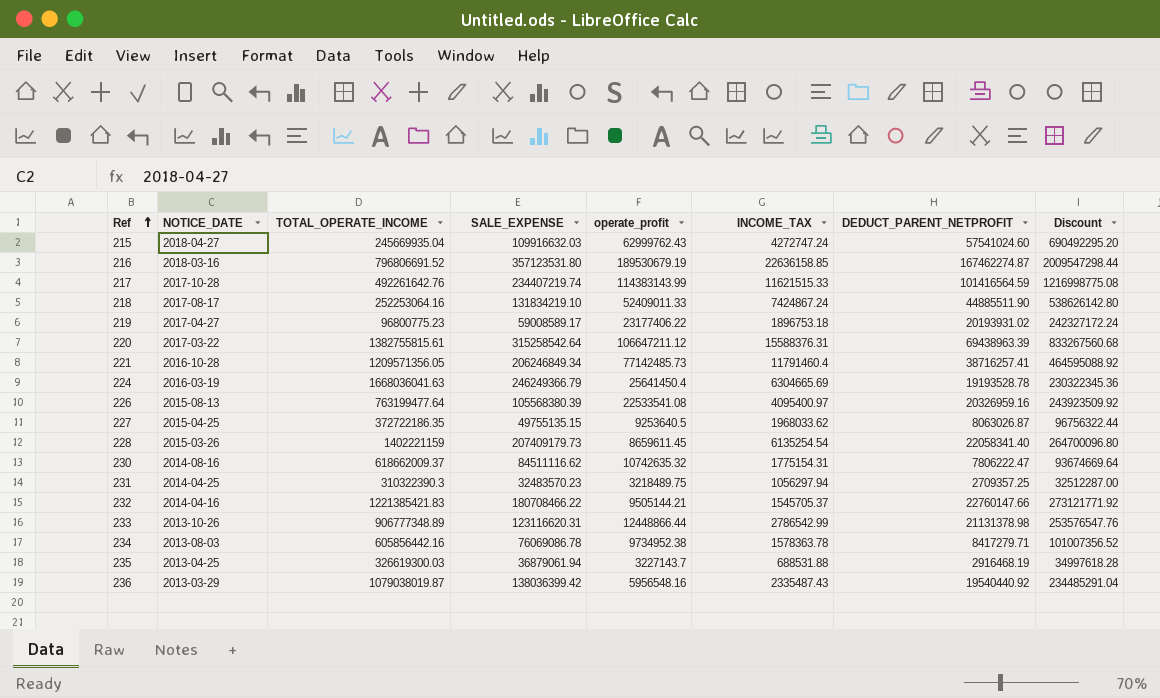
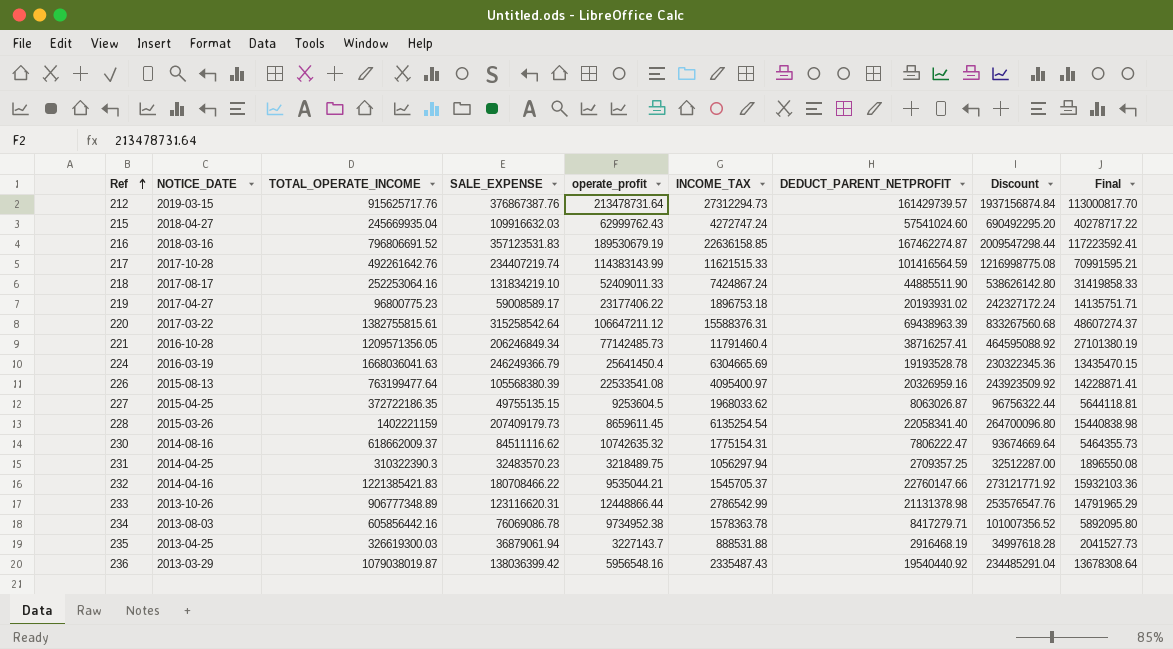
column Final | formula: none -> [DEDUCT_PARENT_NETPROFIT] * 0.7
row 212: none -> 2019-03-15 | 915625717.76 | 376867387.76 | 213478731.64 | 27312294.73 | 161429739.57 | 1937156874.84 | 113000817.70
216 | SALE_EXPENSE: 357123531.80 -> 357123531.83
227 | operate_profit: 9253640.5 -> 9253604.5
232 | operate_profit: 9505144.21 -> 9535044.21
235 | INCOME_TAX: 688531.88 -> 888531.88

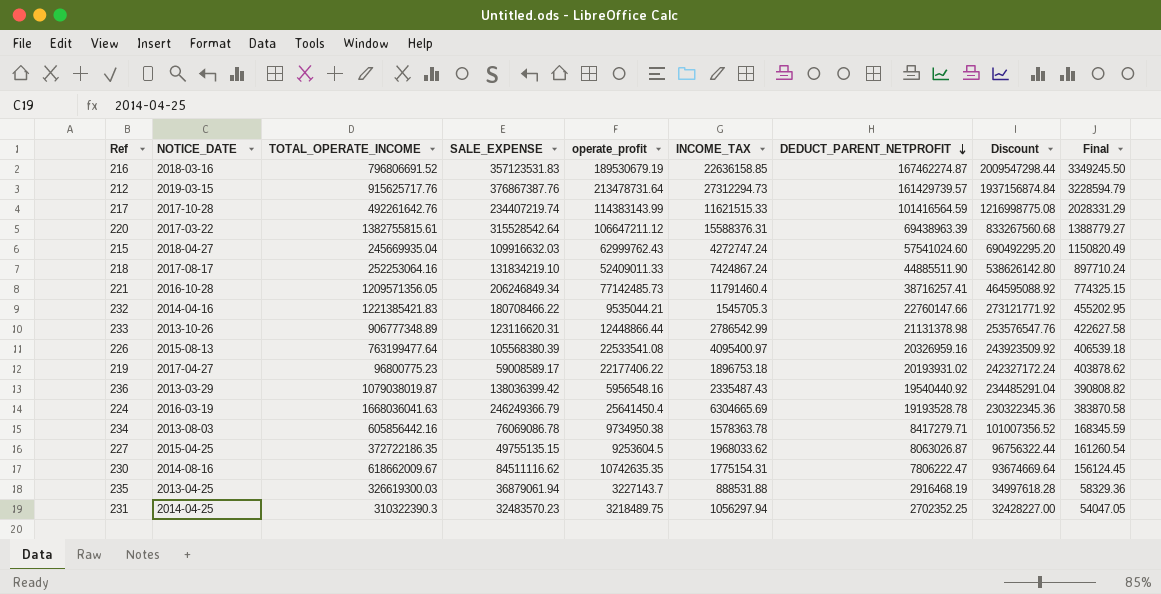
row order: Ref ascending -> DEDUCT_PARENT_NETPROFIT descending
column Final | formula: [DEDUCT_PARENT_NETPROFIT] * 0.7 -> [DEDUCT_PARENT_NETPROFIT] * 0.02
row 228: 2015-03-26 | 1402221159 | 207409179.73 | 8659611.45 | 6135254.54 | 22058341.40 | 264700096.80 | 15440838.98 -> none
220 | SALE_EXPENSE: 315258542.64 -> 315528542.64
232 | INCOME_TAX: 1545705.37 -> 1545705.3
219 | operate_profit: 23177406.22 -> 22177406.22
234 | operate_profit: 9734952.38 -> 9734950.38
230 | TOTAL_OPERATE_INCOME: 618662009.37 -> 618662009.67
230 | operate_profit: 10742635.32 -> 10742635.35
231 | DEDUCT_PARENT_NETPROFIT: 2709357.25 -> 2702352.25
231 | Discount: 32512287.00 -> 32428227.00

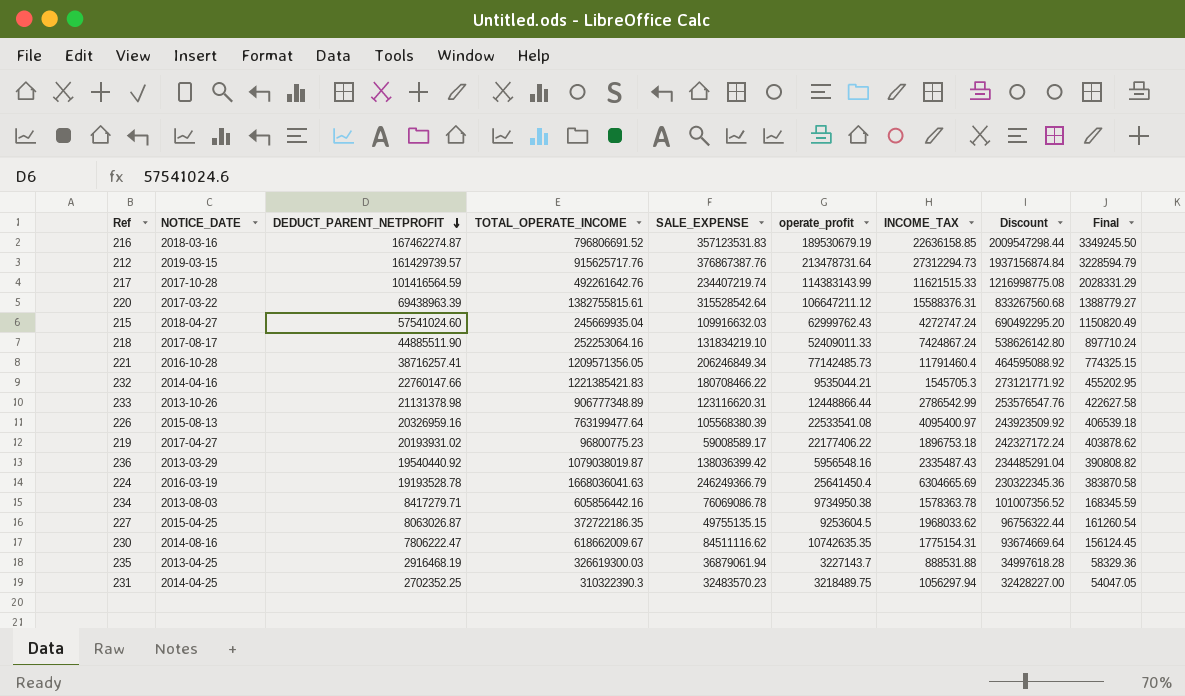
column DEDUCT_PARENT_NETPROFIT | position: 7 -> 3

